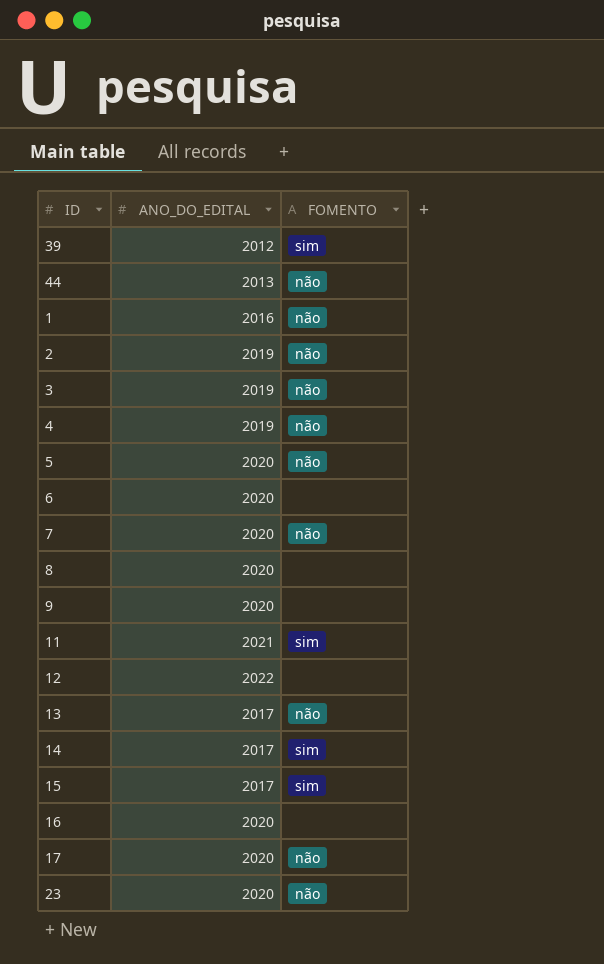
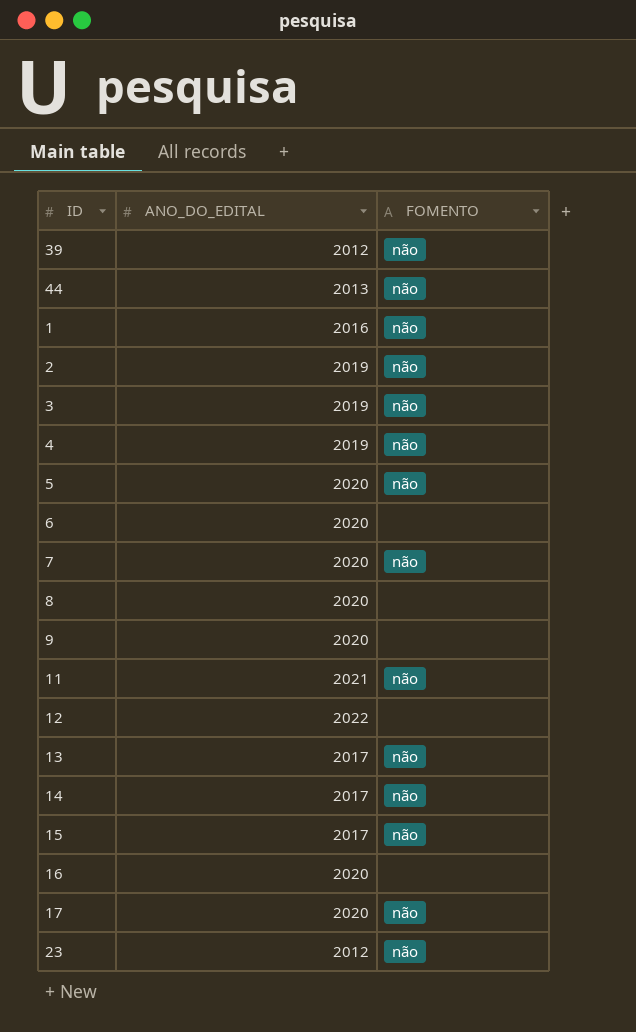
39 | FOMENTO: sim -> não
11 | FOMENTO: sim -> não
14 | FOMENTO: sim -> não
15 | FOMENTO: sim -> não
23 | ANO_DO_EDITAL: 2020 -> 2012

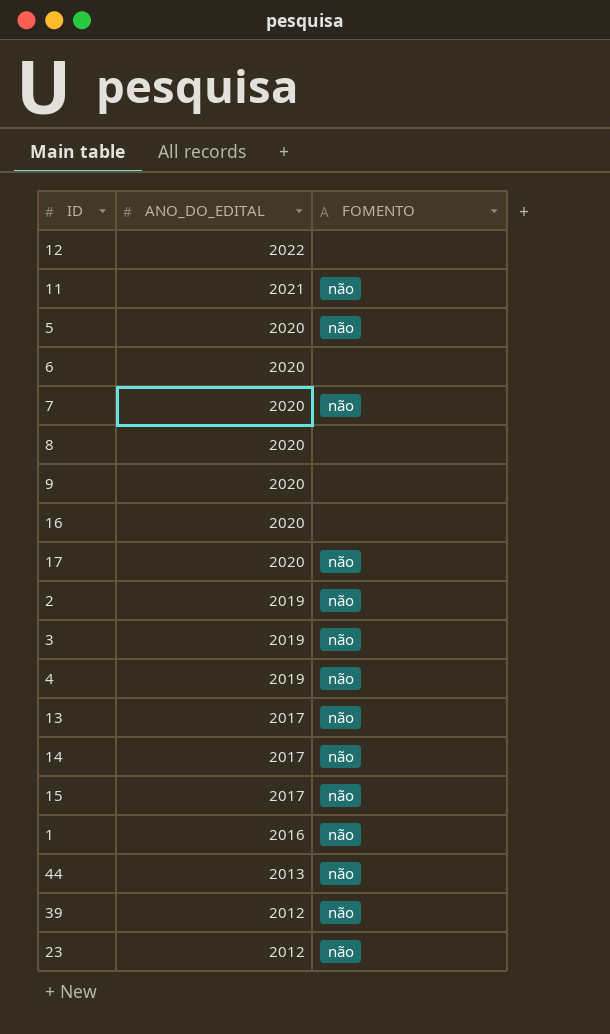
row order: none -> ANO_DO_EDITAL descending

